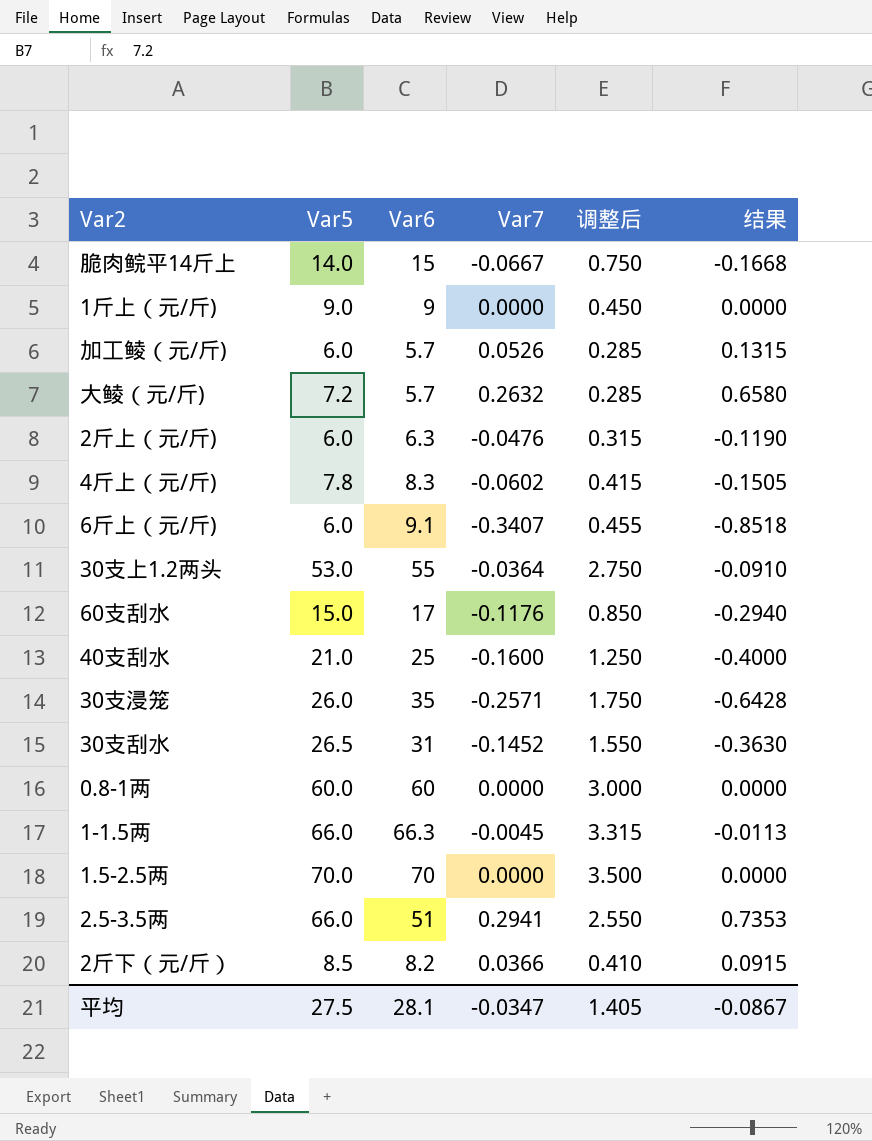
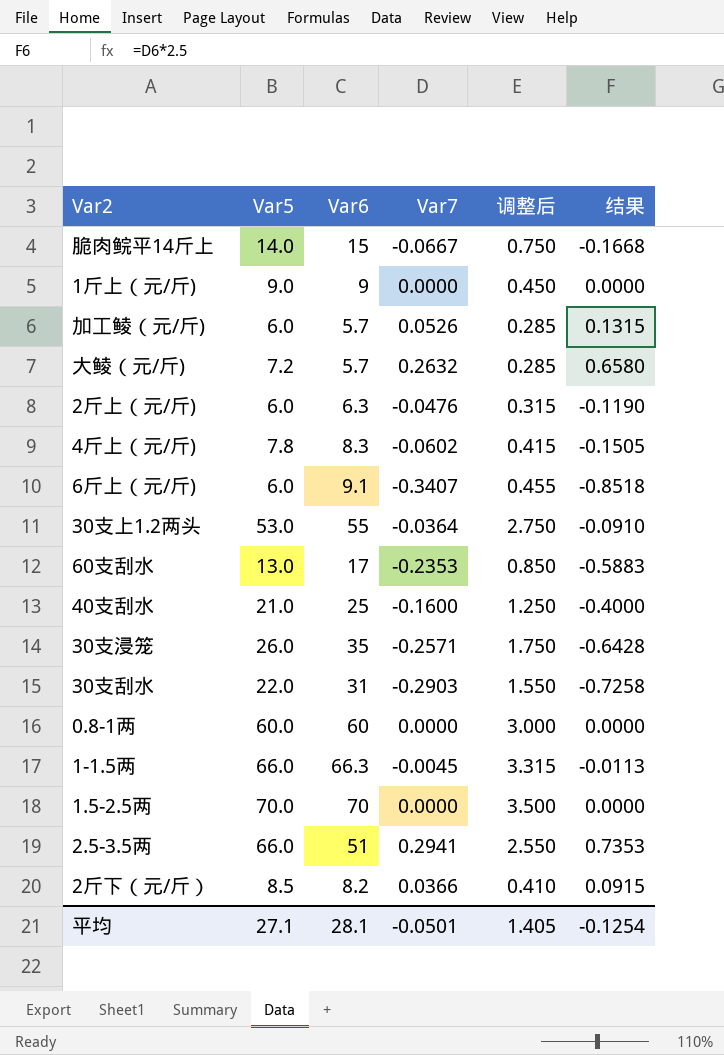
60支刮水 | Var5: 15.0 -> 13.0
60支刮水 | Var7: -0.1176 -> -0.2353
60支刮水 | 结果: -0.2940 -> -0.5883
30支刮水 | Var5: 26.5 -> 22.0
30支刮水 | Var7: -0.1452 -> -0.2903
30支刮水 | 结果: -0.3630 -> -0.7258
平均 | Var5: 27.5 -> 27.1
平均 | Var7: -0.0347 -> -0.0501
平均 | 结果: -0.0867 -> -0.1254

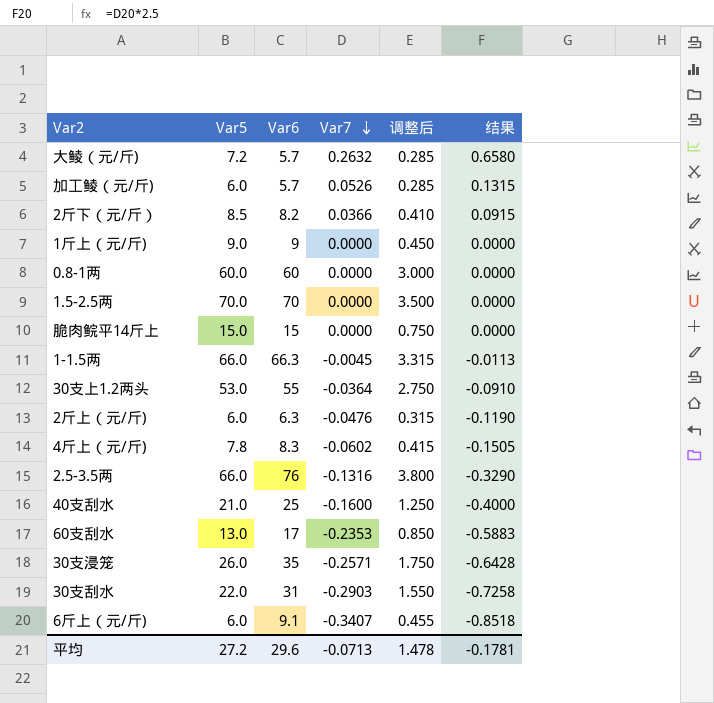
row order: none -> Var7 descending
脆肉鲩平14斤上 | Var5: 14.0 -> 15.0
脆肉鲩平14斤上 | Var7: -0.0667 -> 0.0000
脆肉鲩平14斤上 | 结果: -0.1668 -> 0.0000
2.5-3.5两 | Var6: 51 -> 76
2.5-3.5两 | Var7: 0.2941 -> -0.1316
2.5-3.5两 | 调整后: 2.550 -> 3.800
2.5-3.5两 | 结果: 0.7353 -> -0.3290
平均 | Var5: 27.1 -> 27.2
平均 | Var6: 28.1 -> 29.6
平均 | Var7: -0.0501 -> -0.0713
平均 | 调整后: 1.405 -> 1.478
平均 | 结果: -0.1254 -> -0.1781

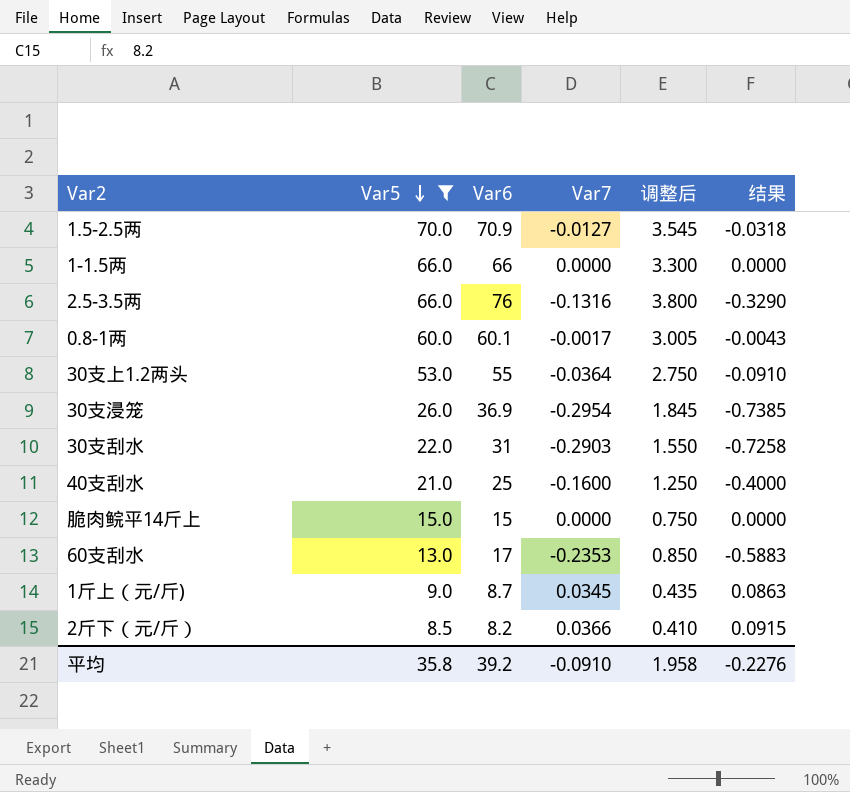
filter: none -> Var5 >= 8.5
row order: Var7 descending -> Var5 descending
1.5-2.5两 | Var6: 70 -> 70.9
1.5-2.5两 | Var7: 0.0000 -> -0.0127
1.5-2.5两 | 调整后: 3.500 -> 3.545
1.5-2.5两 | 结果: 0.0000 -> -0.0318
1-1.5两 | Var6: 66.3 -> 66
1-1.5两 | Var7: -0.0045 -> 0.0000
1-1.5两 | 调整后: 3.315 -> 3.300
1-1.5两 | 结果: -0.0113 -> 0.0000
0.8-1两 | Var6: 60 -> 60.1
0.8-1两 | Var7: 0.0000 -> -0.0017
0.8-1两 | 调整后: 3.000 -> 3.005
0.8-1两 | 结果: 0.0000 -> -0.0043
30支浸笼 | Var6: 35 -> 36.9
30支浸笼 | Var7: -0.2571 -> -0.2954
30支浸笼 | 调整后: 1.750 -> 1.845
30支浸笼 | 结果: -0.6428 -> -0.7385
1斤上（元/斤) | Var6: 9 -> 8.7
1斤上（元/斤) | Var7: 0.0000 -> 0.0345
1斤上（元/斤) | 调整后: 0.450 -> 0.435
1斤上（元/斤) | 结果: 0.0000 -> 0.0863
平均 | Var5: 27.2 -> 35.8
平均 | Var6: 29.6 -> 39.2
平均 | Var7: -0.0713 -> -0.0910
平均 | 调整后: 1.478 -> 1.958
平均 | 结果: -0.1781 -> -0.2276

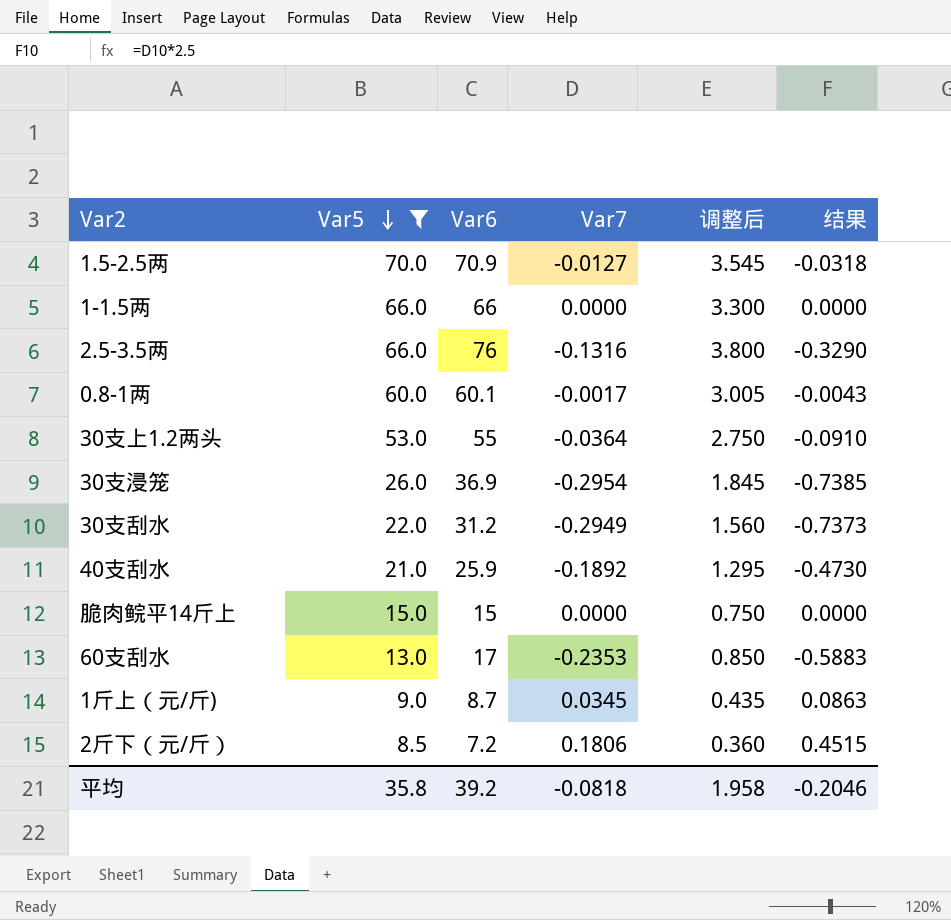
30支刮水 | Var6: 31 -> 31.2
30支刮水 | Var7: -0.2903 -> -0.2949
30支刮水 | 调整后: 1.550 -> 1.560
30支刮水 | 结果: -0.7258 -> -0.7373
40支刮水 | Var6: 25 -> 25.9
40支刮水 | Var7: -0.1600 -> -0.1892
40支刮水 | 调整后: 1.250 -> 1.295
40支刮水 | 结果: -0.4000 -> -0.4730
2斤下（元/斤） | Var6: 8.2 -> 7.2
2斤下（元/斤） | Var7: 0.0366 -> 0.1806
2斤下（元/斤） | 调整后: 0.410 -> 0.360
2斤下（元/斤） | 结果: 0.0915 -> 0.4515
平均 | Var7: -0.0910 -> -0.0818
平均 | 结果: -0.2276 -> -0.2046

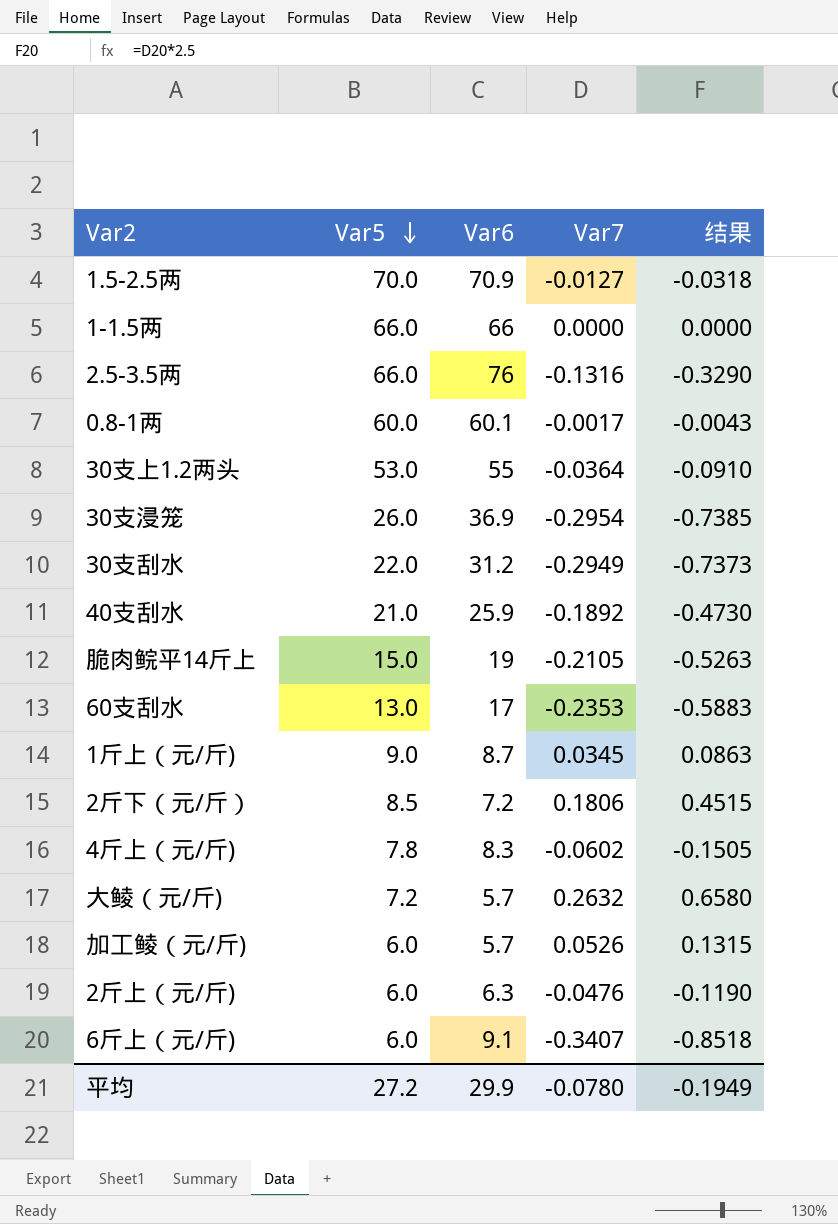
filter: Var5 >= 8.5 -> none
column 调整后 | formula: [Var6] * 0.05 -> none
脆肉鲩平14斤上 | Var6: 15 -> 19
脆肉鲩平14斤上 | Var7: 0.0000 -> -0.2105
脆肉鲩平14斤上 | 结果: 0.0000 -> -0.5263
平均 | Var5: 35.8 -> 27.2
平均 | Var6: 39.2 -> 29.9
平均 | Var7: -0.0818 -> -0.0780
平均 | 结果: -0.2046 -> -0.1949

